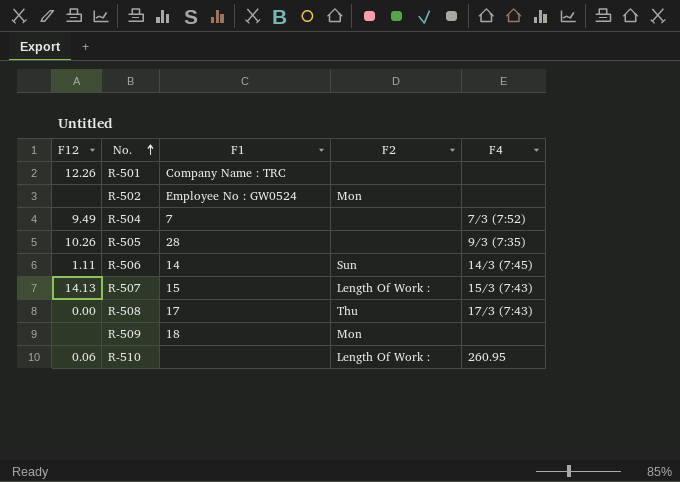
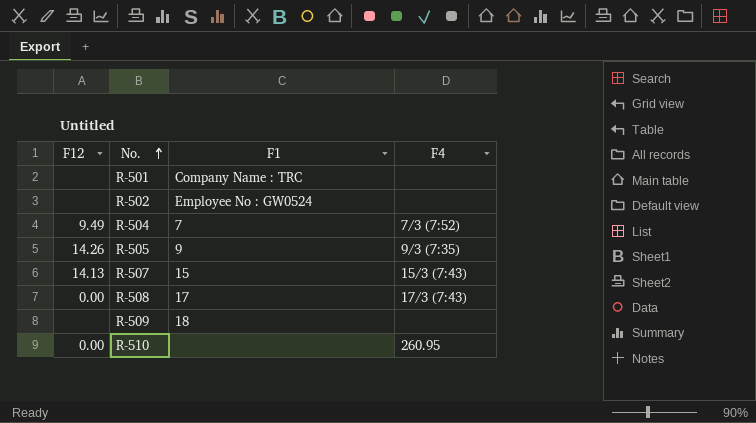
column F2 | position: 4 -> none
row R-506: 1.11 | 14 | Sun | 14/3 (7:45) -> none
R-501 | F12: 12.26 -> none
R-505 | F12: 10.26 -> 14.26
R-505 | F1: 28 -> 9
R-510 | F12: 0.06 -> 0.00

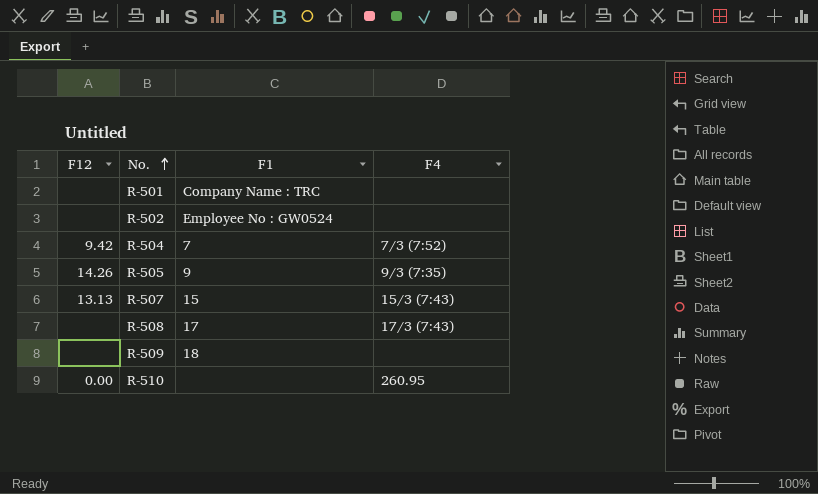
R-504 | F12: 9.49 -> 9.42
R-507 | F12: 14.13 -> 13.13
R-508 | F12: 0.00 -> none

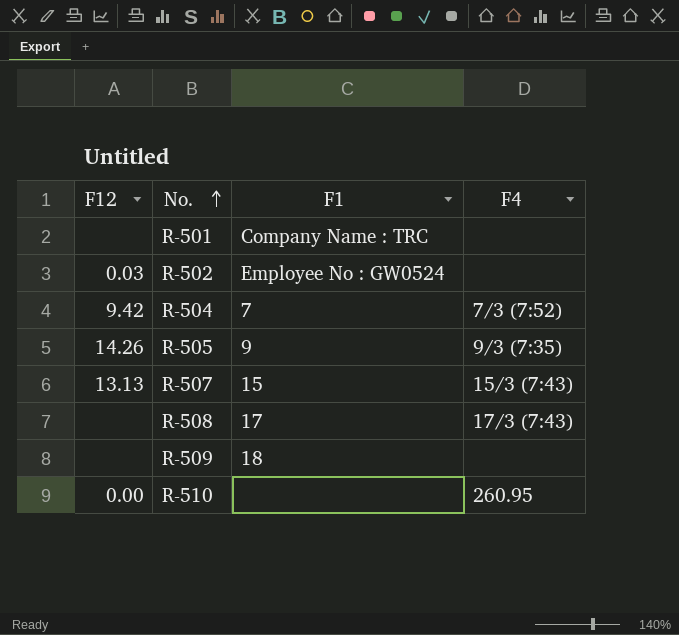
R-502 | F12: none -> 0.03

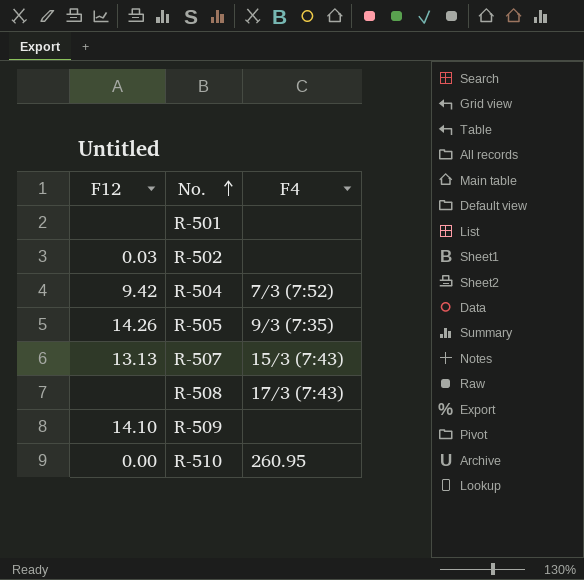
column F1 | position: 3 -> none
R-509 | F12: none -> 14.10

